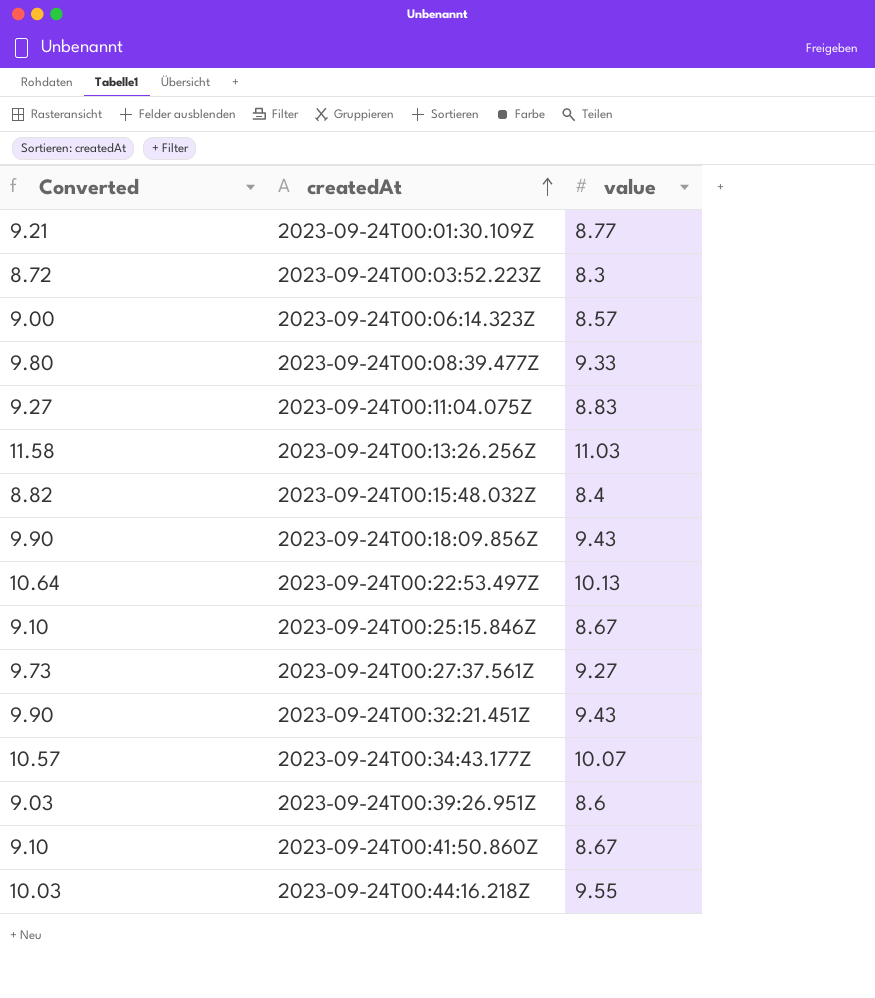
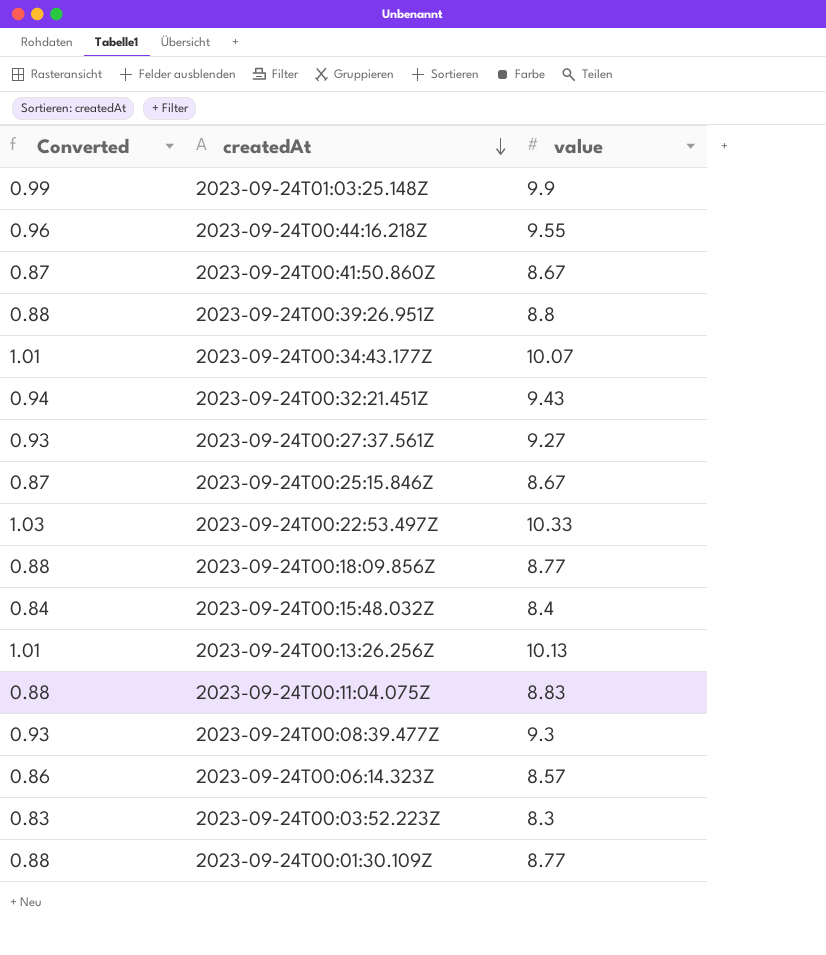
row order: createdAt ascending -> createdAt descending
column Converted | formula: [value] * 1.05 -> [value] * 0.1
row 2023-09-24T01:03:25.148Z: none -> 0.99 | 9.9
2023-09-24T00:39:26.951Z | value: 8.6 -> 8.8
2023-09-24T00:22:53.497Z | value: 10.13 -> 10.33
2023-09-24T00:18:09.856Z | value: 9.43 -> 8.77
2023-09-24T00:13:26.256Z | value: 11.03 -> 10.13
2023-09-24T00:08:39.477Z | value: 9.33 -> 9.3

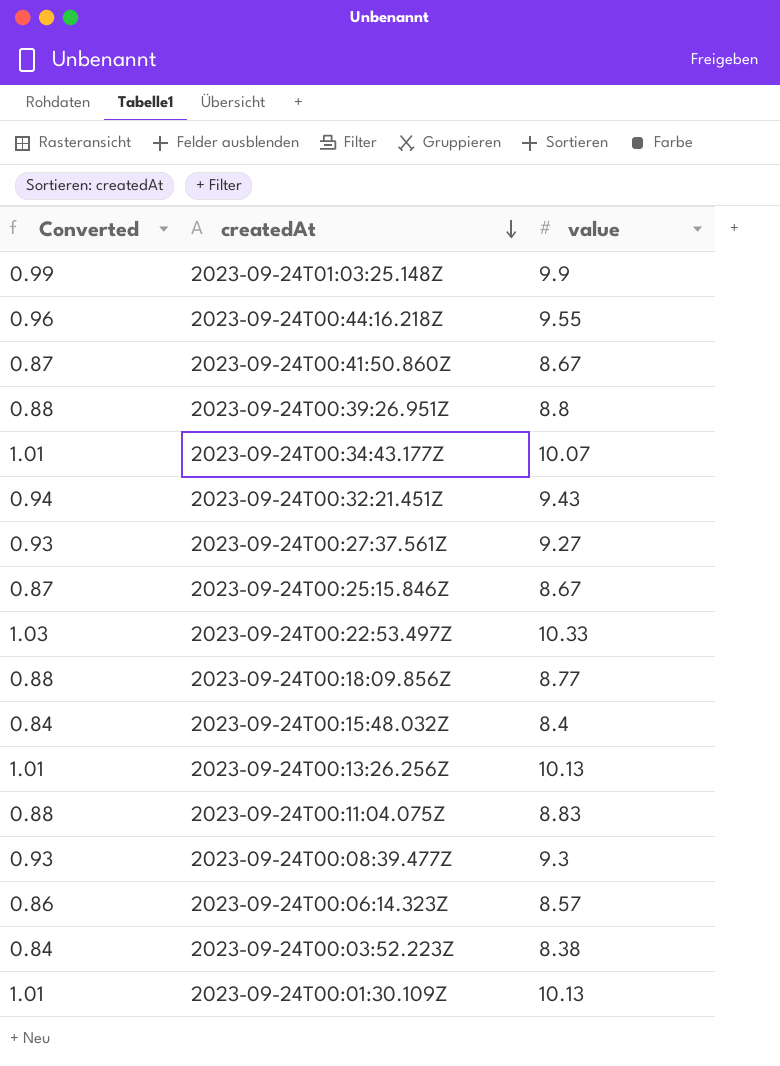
2023-09-24T00:03:52.223Z | Converted: 0.83 -> 0.84
2023-09-24T00:03:52.223Z | value: 8.3 -> 8.38
2023-09-24T00:01:30.109Z | Converted: 0.88 -> 1.01
2023-09-24T00:01:30.109Z | value: 8.77 -> 10.13

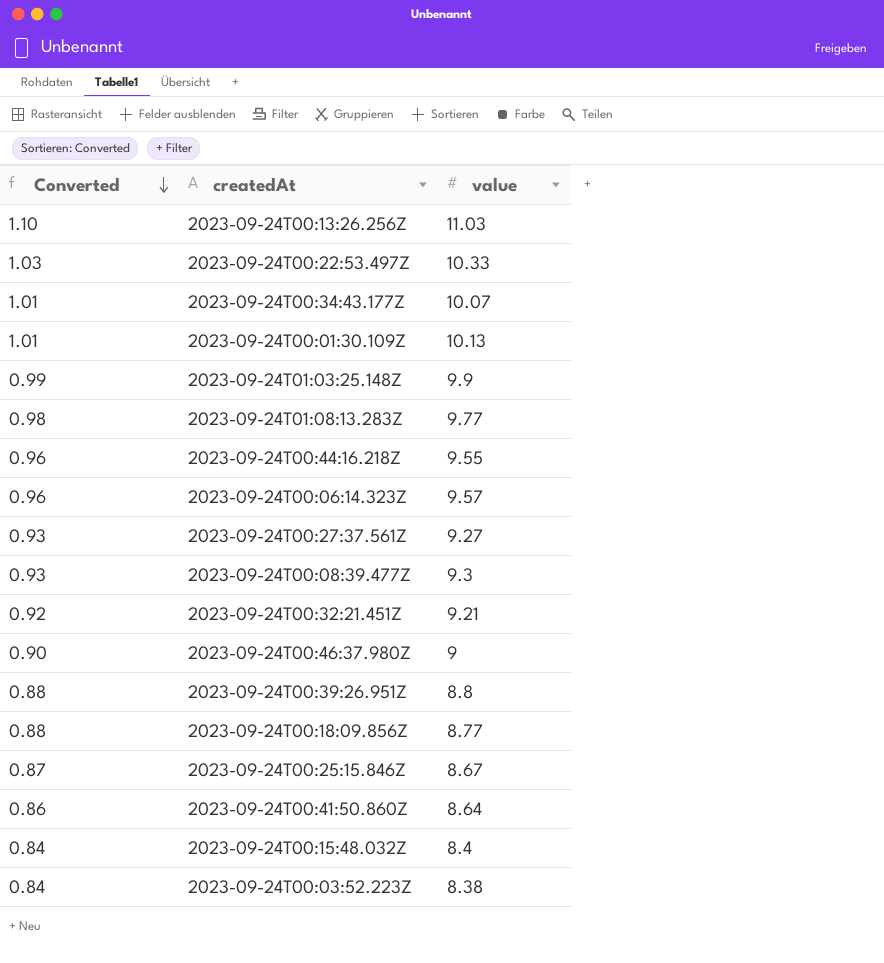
row order: createdAt descending -> Converted descending
row 2023-09-24T00:11:04.075Z: 0.88 | 8.83 -> none
2023-09-24T00:13:26.256Z | Converted: 1.01 -> 1.10
2023-09-24T00:13:26.256Z | value: 10.13 -> 11.03
row 2023-09-24T01:08:13.283Z: none -> 0.98 | 9.77
2023-09-24T00:06:14.323Z | Converted: 0.86 -> 0.96
2023-09-24T00:06:14.323Z | value: 8.57 -> 9.57
2023-09-24T00:32:21.451Z | Converted: 0.94 -> 0.92
2023-09-24T00:32:21.451Z | value: 9.43 -> 9.21
row 2023-09-24T00:46:37.980Z: none -> 0.90 | 9
2023-09-24T00:41:50.860Z | Converted: 0.87 -> 0.86
2023-09-24T00:41:50.860Z | value: 8.67 -> 8.64

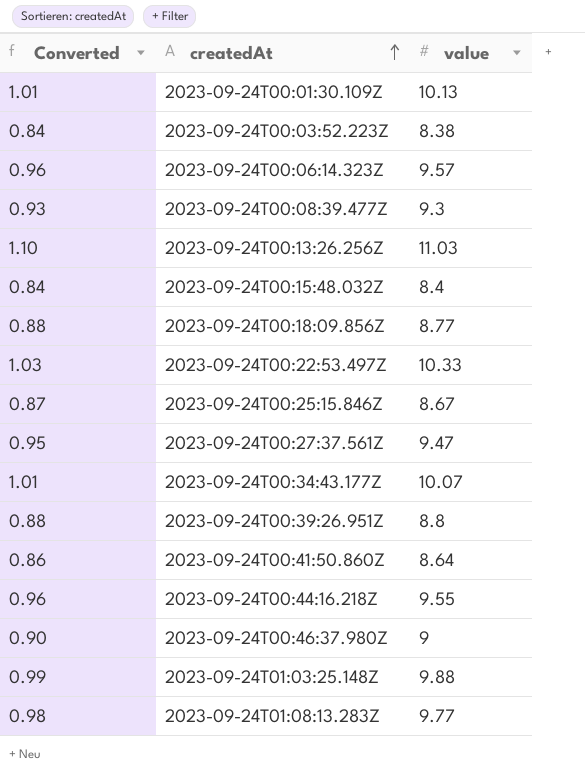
row order: Converted descending -> createdAt ascending
row 2023-09-24T00:32:21.451Z: 0.92 | 9.21 -> none
2023-09-24T00:27:37.561Z | Converted: 0.93 -> 0.95
2023-09-24T00:27:37.561Z | value: 9.27 -> 9.47
2023-09-24T01:03:25.148Z | value: 9.9 -> 9.88

